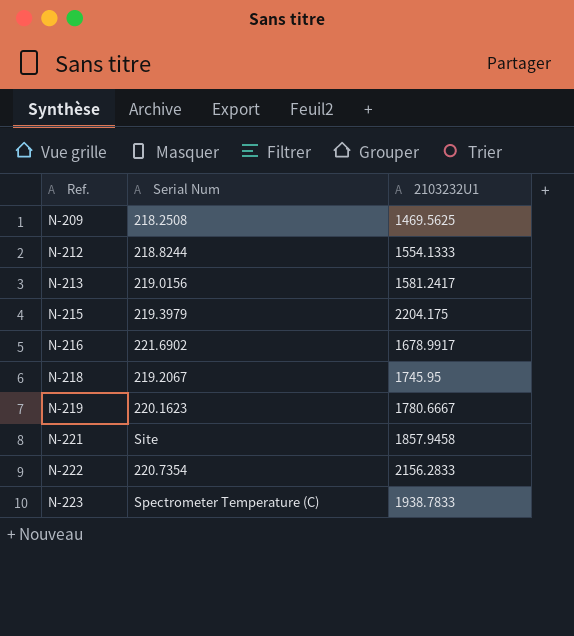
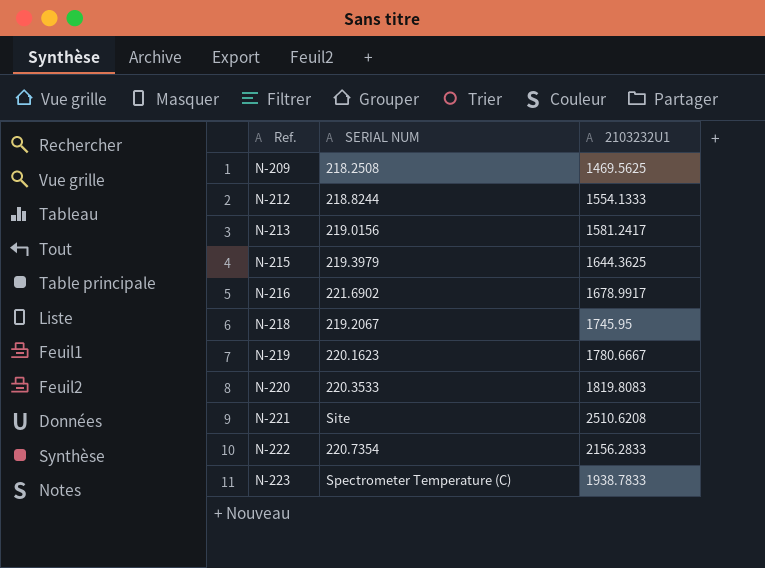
column name: Serial Num -> SERIAL NUM
N-215 | 2103232U1: 2204.175 -> 1644.3625
row N-220: none -> 220.3533 | 1819.8083
N-221 | 2103232U1: 1857.9458 -> 2510.6208

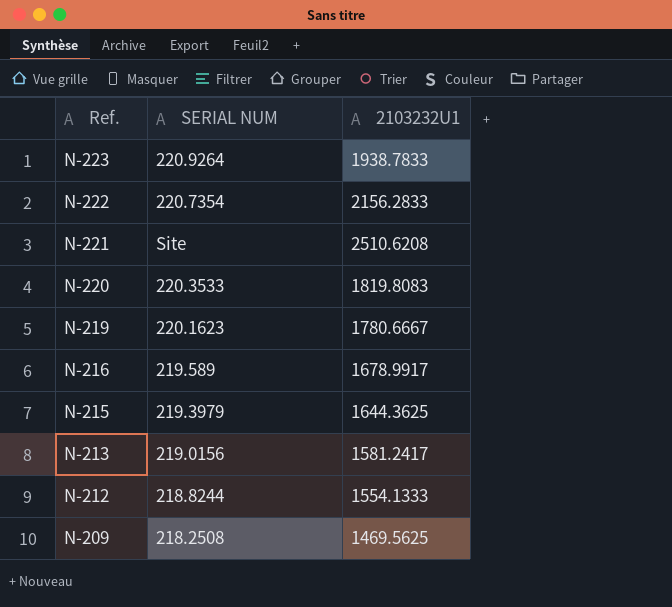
row order: Ref. ascending -> Ref. descending
row N-218: 219.2067 | 1745.95 -> none
N-223 | SERIAL NUM: Spectrometer Temperature (C) -> 220.9264
N-216 | SERIAL NUM: 221.6902 -> 219.589

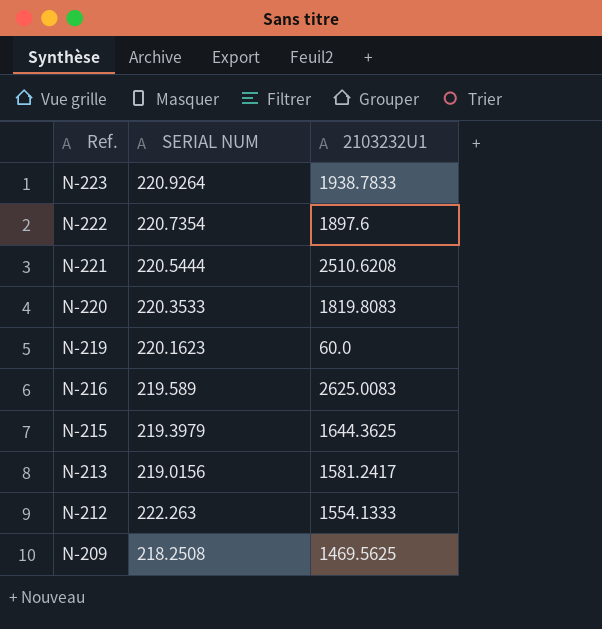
N-222 | 2103232U1: 2156.2833 -> 1897.6
N-221 | SERIAL NUM: Site -> 220.5444
N-219 | 2103232U1: 1780.6667 -> 60.0
N-216 | 2103232U1: 1678.9917 -> 2625.0083
N-212 | SERIAL NUM: 218.8244 -> 222.263

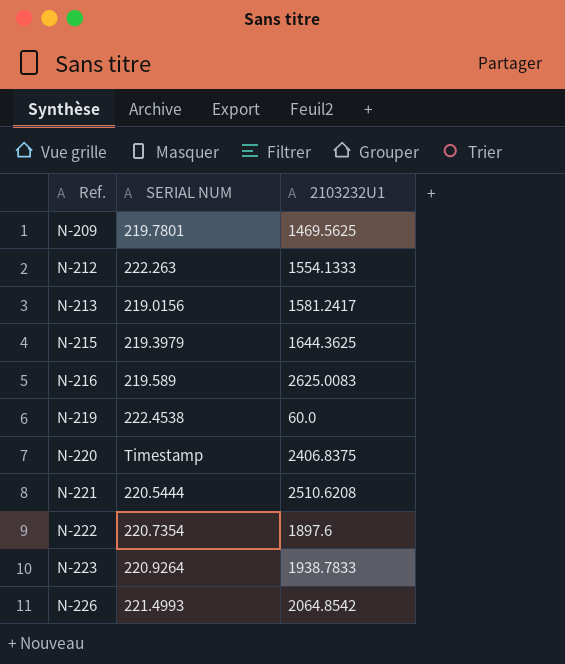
row order: Ref. descending -> Ref. ascending
N-209 | SERIAL NUM: 218.2508 -> 219.7801
N-219 | SERIAL NUM: 220.1623 -> 222.4538
N-220 | SERIAL NUM: 220.3533 -> Timestamp
N-220 | 2103232U1: 1819.8083 -> 2406.8375
row N-226: none -> 221.4993 | 2064.8542

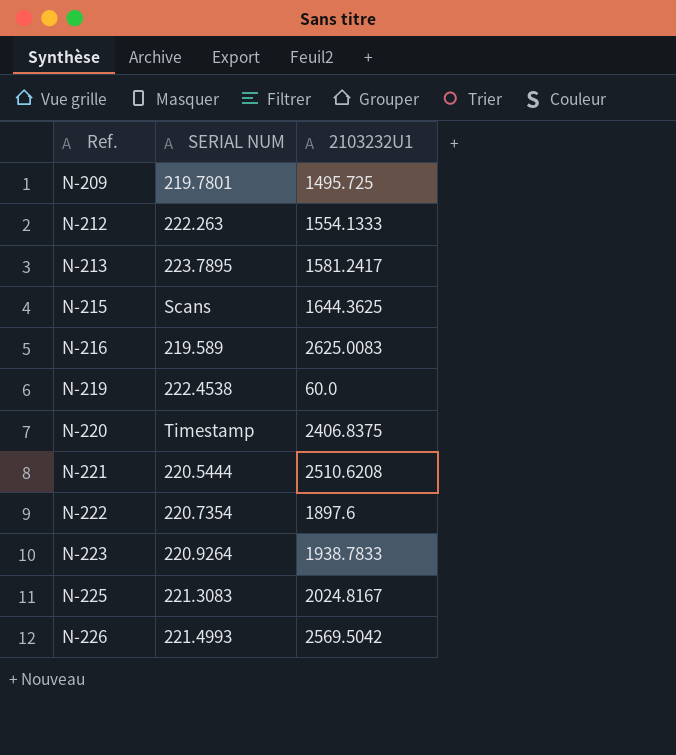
N-209 | 2103232U1: 1469.5625 -> 1495.725
N-213 | SERIAL NUM: 219.0156 -> 223.7895
N-215 | SERIAL NUM: 219.3979 -> Scans
row N-225: none -> 221.3083 | 2024.8167
N-226 | 2103232U1: 2064.8542 -> 2569.5042

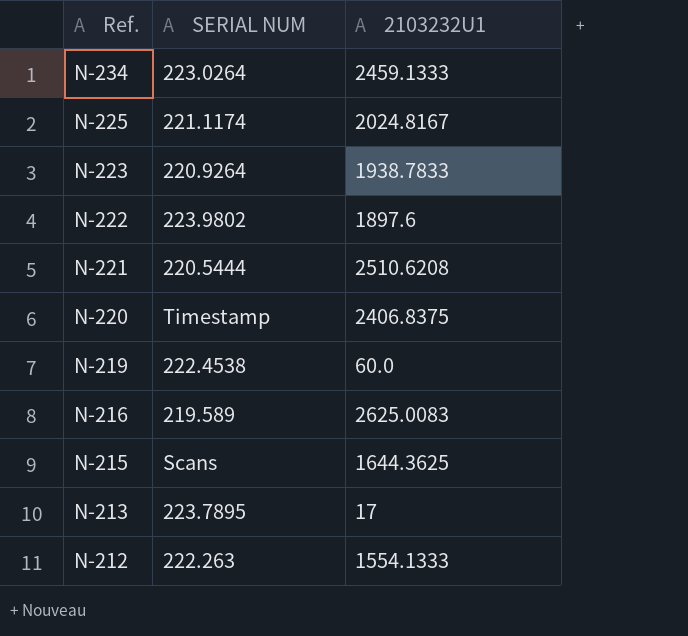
row order: Ref. ascending -> Ref. descending
row N-209: 219.7801 | 1495.725 -> none
row N-226: 221.4993 | 2569.5042 -> none
row N-234: none -> 223.0264 | 2459.1333
N-225 | SERIAL NUM: 221.3083 -> 221.1174
N-222 | SERIAL NUM: 220.7354 -> 223.9802
N-213 | 2103232U1: 1581.2417 -> 17

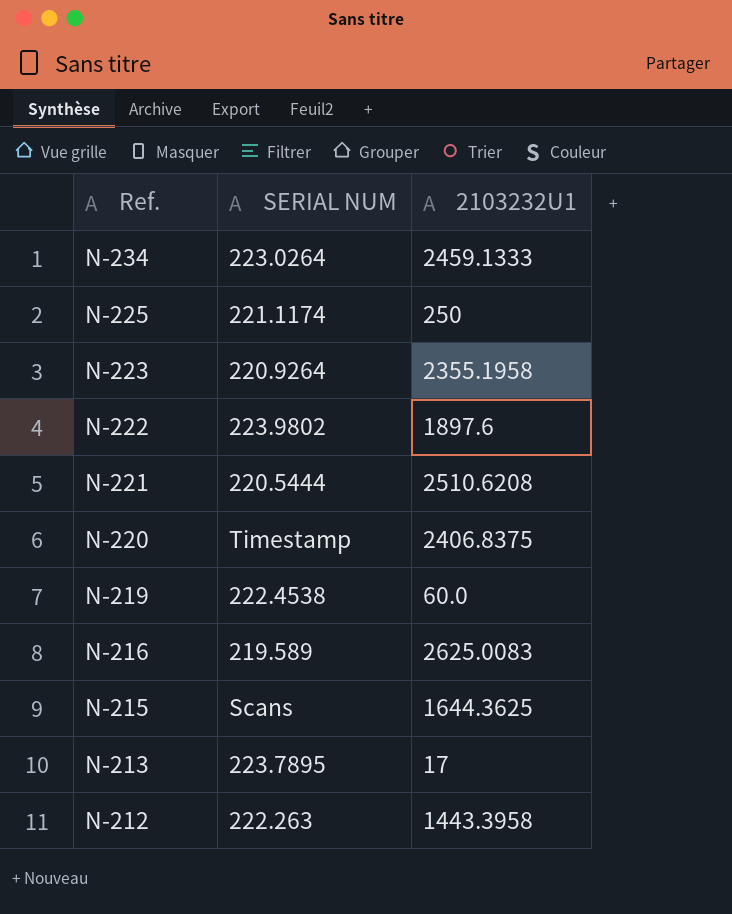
N-225 | 2103232U1: 2024.8167 -> 250
N-223 | 2103232U1: 1938.7833 -> 2355.1958
N-212 | 2103232U1: 1554.1333 -> 1443.3958

